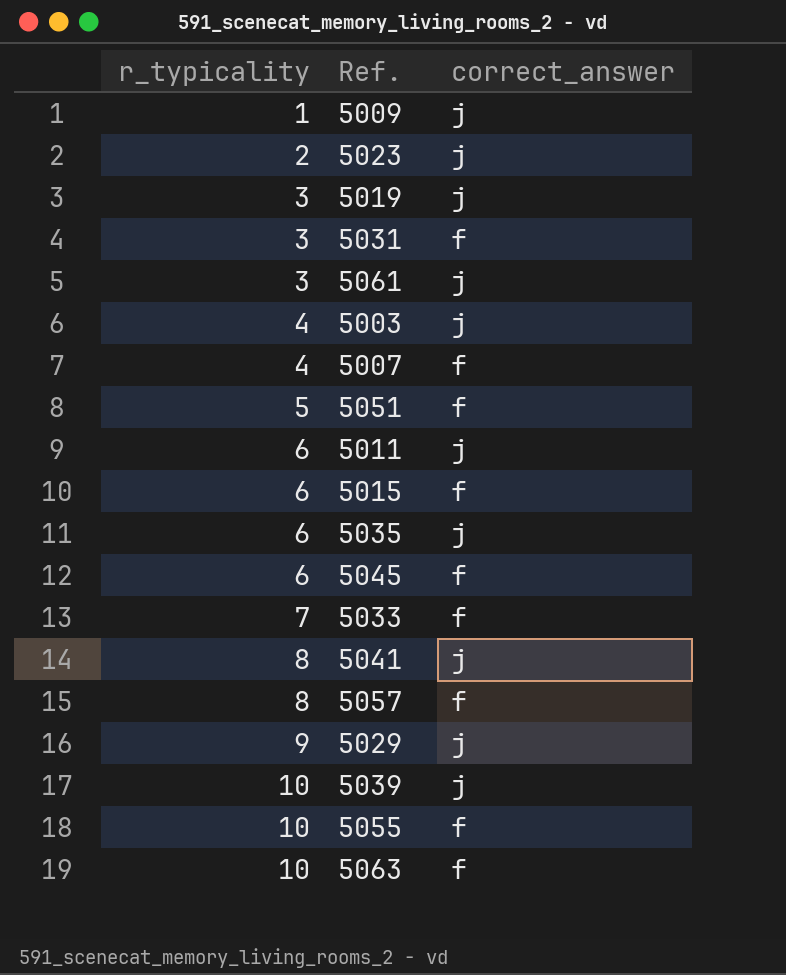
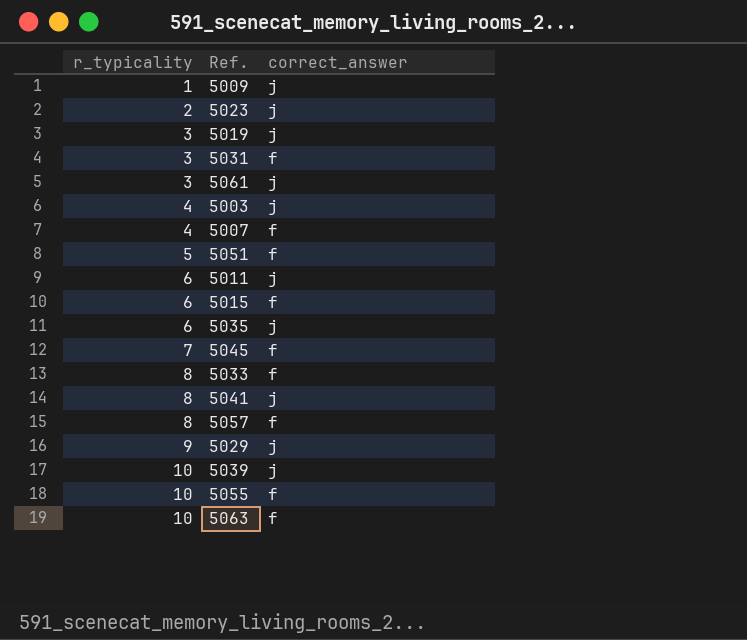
5045 | r_typicality: 6 -> 7
5033 | r_typicality: 7 -> 8

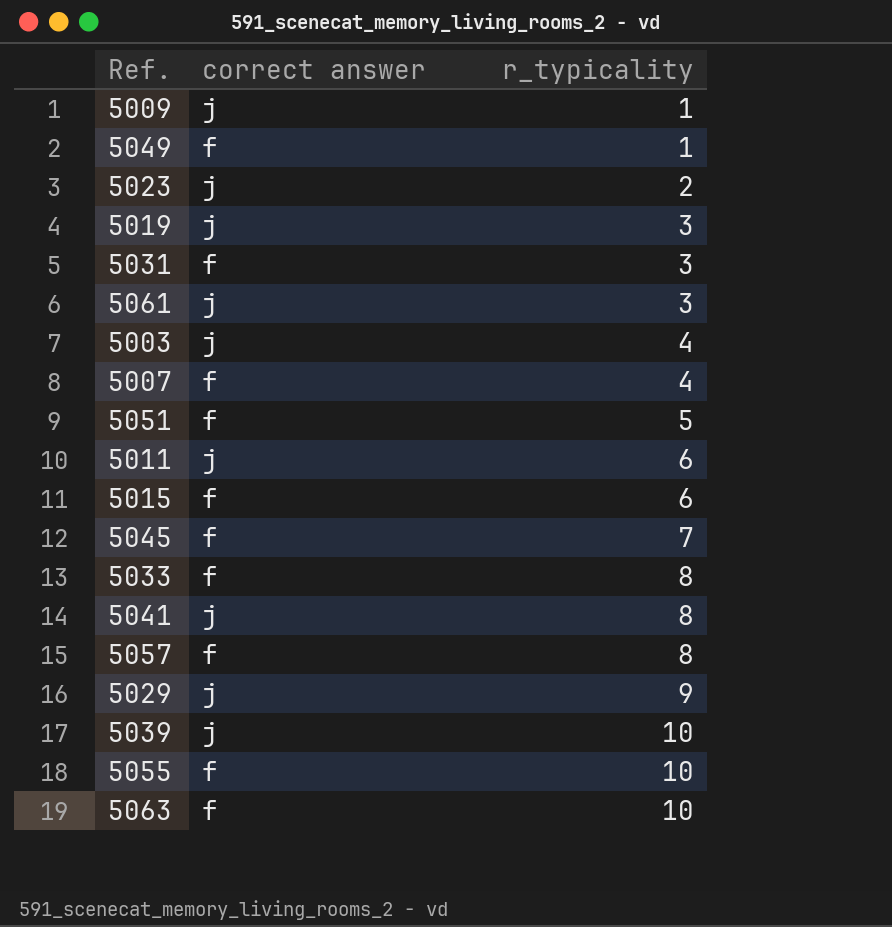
column name: correct_answer -> correct answer
column r_typicality | position: 1 -> 3
row 5035: 6 | j -> none
row 5049: none -> f | 1

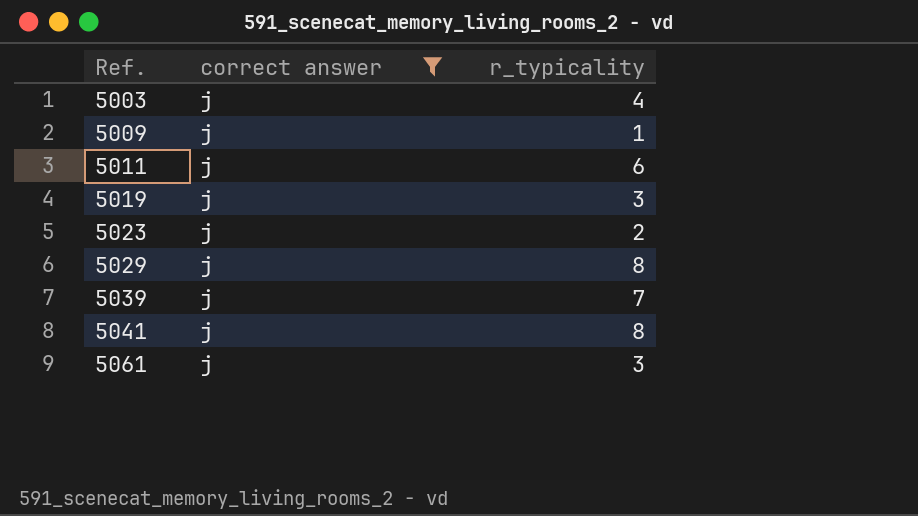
filter: none -> correct answer = j
row order: r_typicality ascending -> Ref. ascending
5029 | r_typicality: 9 -> 8
5039 | r_typicality: 10 -> 7

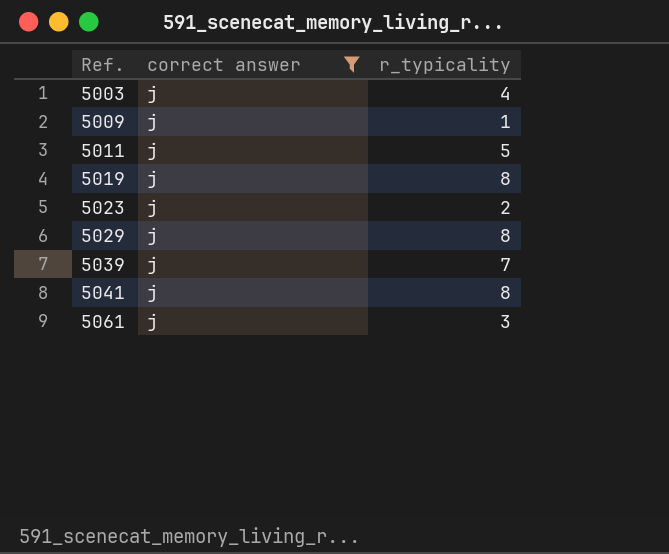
5011 | r_typicality: 6 -> 5
5019 | r_typicality: 3 -> 8

